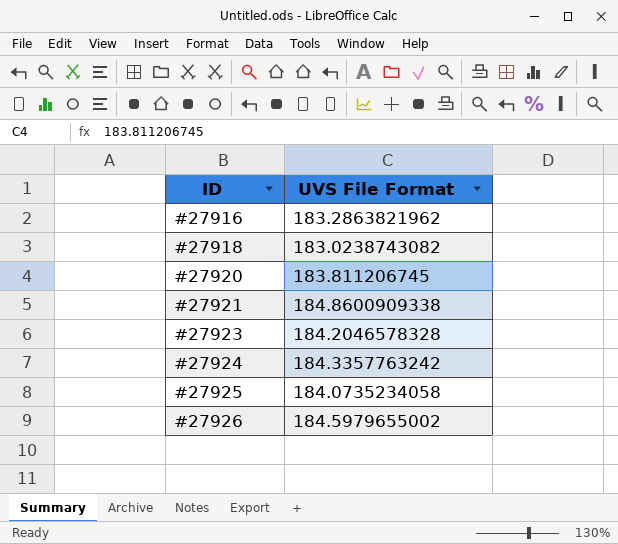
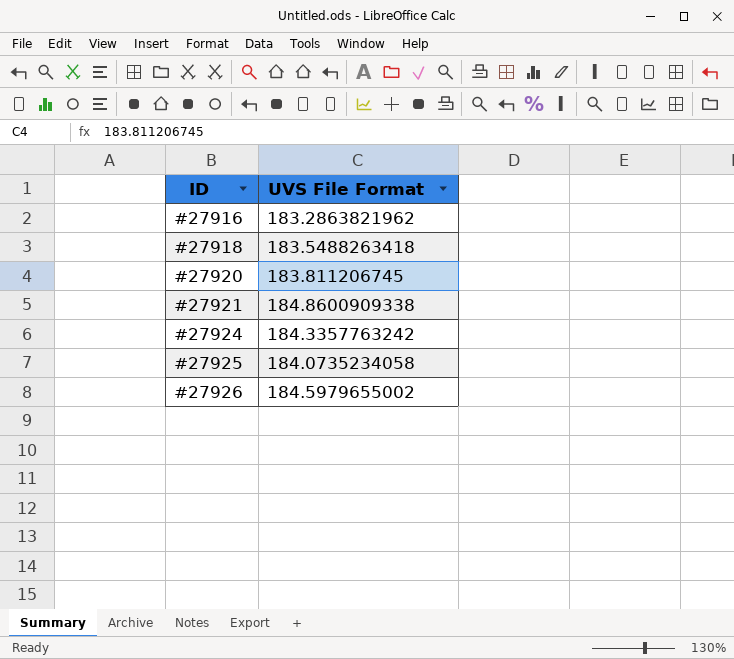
row #27923: 184.2046578328 -> none
#27918 | UVS File Format: 183.0238743082 -> 183.5488263418

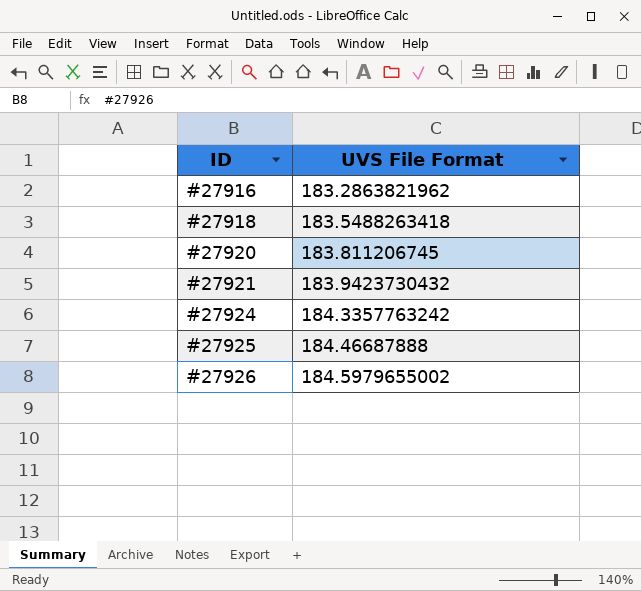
#27921 | UVS File Format: 184.8600909338 -> 183.9423730432
#27925 | UVS File Format: 184.0735234058 -> 184.46687888

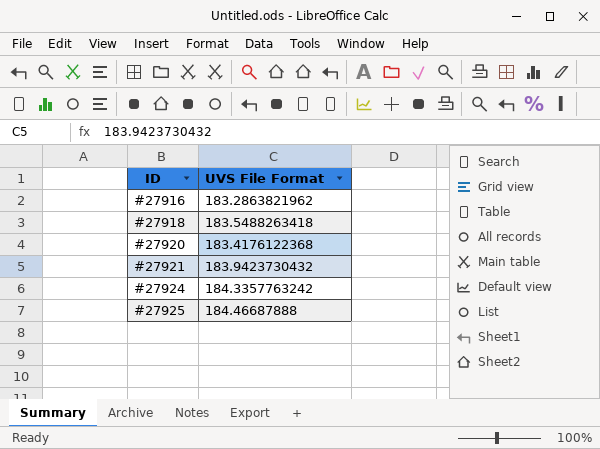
row #27926: 184.5979655002 -> none
#27920 | UVS File Format: 183.811206745 -> 183.4176122368

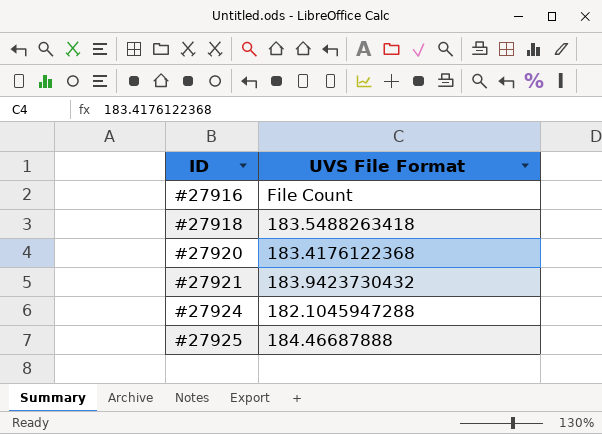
#27916 | UVS File Format: 183.2863821962 -> File Count
#27924 | UVS File Format: 184.3357763242 -> 182.1045947288

